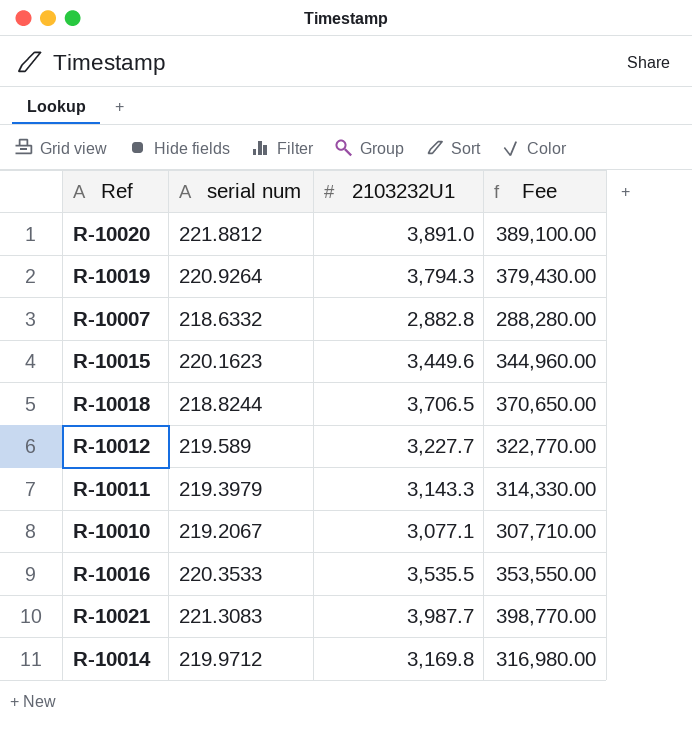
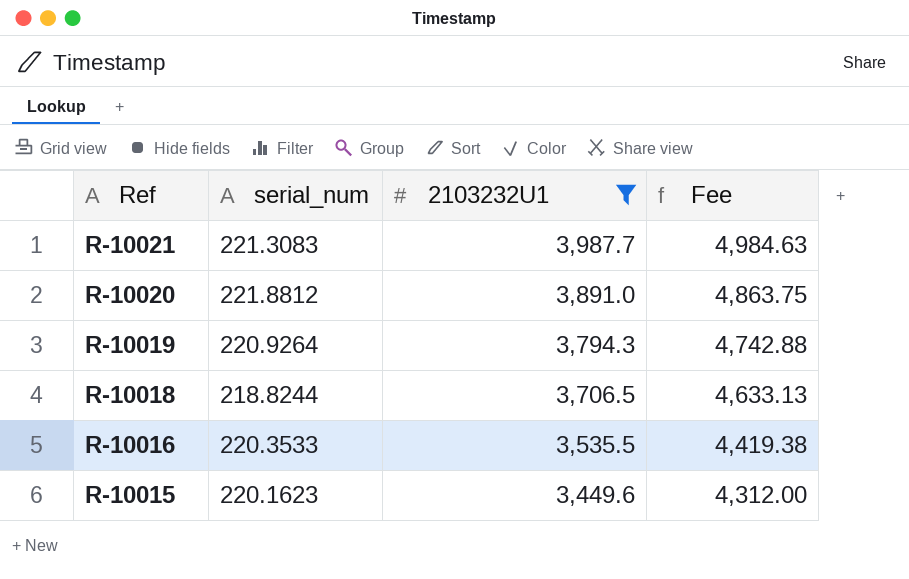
filter: none -> 2103232U1 >= 3,449.6
row order: none -> Ref descending
column name: serial num -> serial_num
column Fee | formula: [2103232U1] * 100 -> [2103232U1] * 1.25

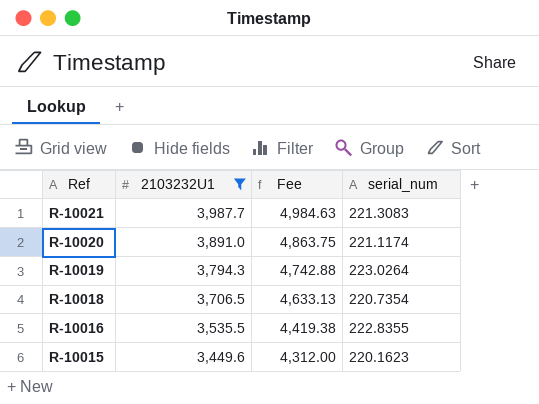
column serial_num | position: 2 -> 4
R-10020 | serial_num: 221.8812 -> 221.1174
R-10019 | serial_num: 220.9264 -> 223.0264
R-10018 | serial_num: 218.8244 -> 220.7354
R-10016 | serial_num: 220.3533 -> 222.8355

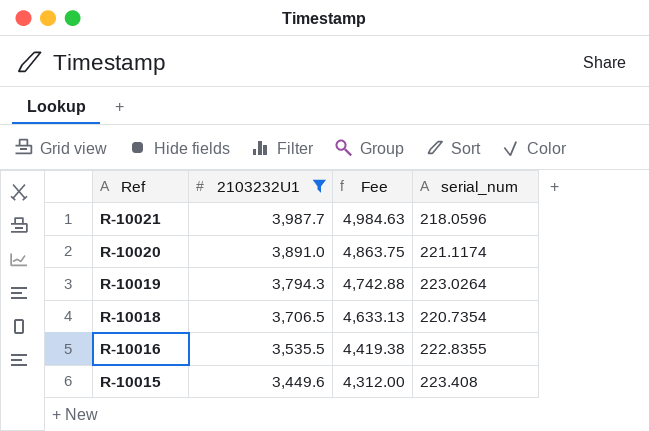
R-10021 | serial_num: 221.3083 -> 218.0596
R-10015 | serial_num: 220.1623 -> 223.408

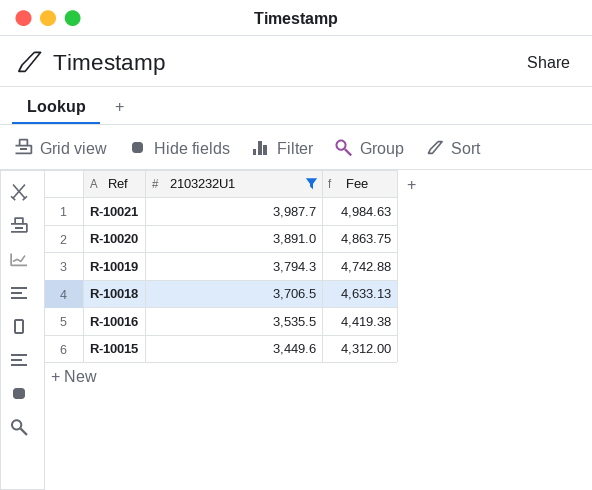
column serial_num | position: 4 -> none

